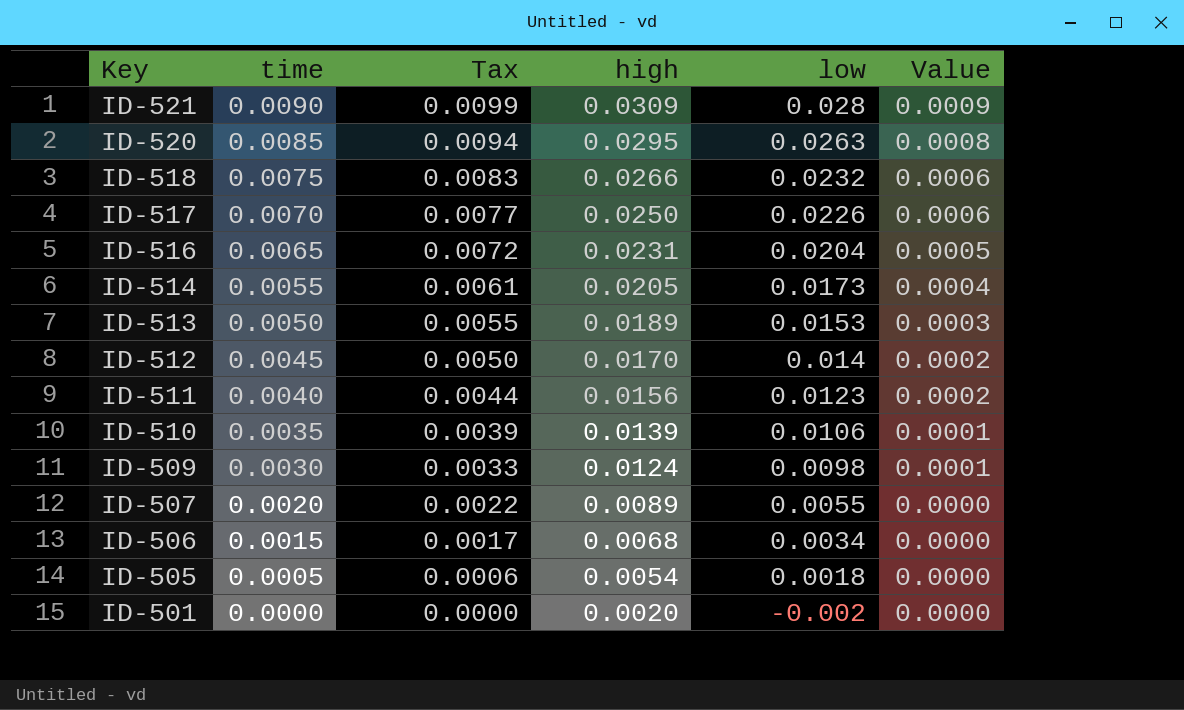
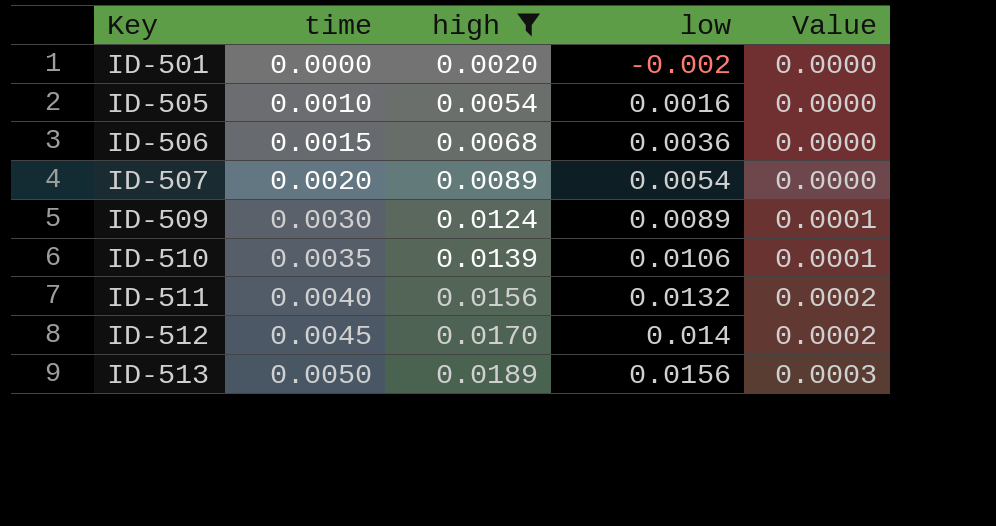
filter: none -> high <= 0.0189
row order: Key descending -> Key ascending
column Tax | formula: [time] * 1.1 -> none
ID-505 | time: 0.0005 -> 0.0010
ID-505 | low: 0.0018 -> 0.0016
ID-506 | low: 0.0034 -> 0.0036
ID-507 | low: 0.0055 -> 0.0054
ID-509 | low: 0.0098 -> 0.0089
ID-511 | low: 0.0123 -> 0.0132
ID-513 | low: 0.0153 -> 0.0156

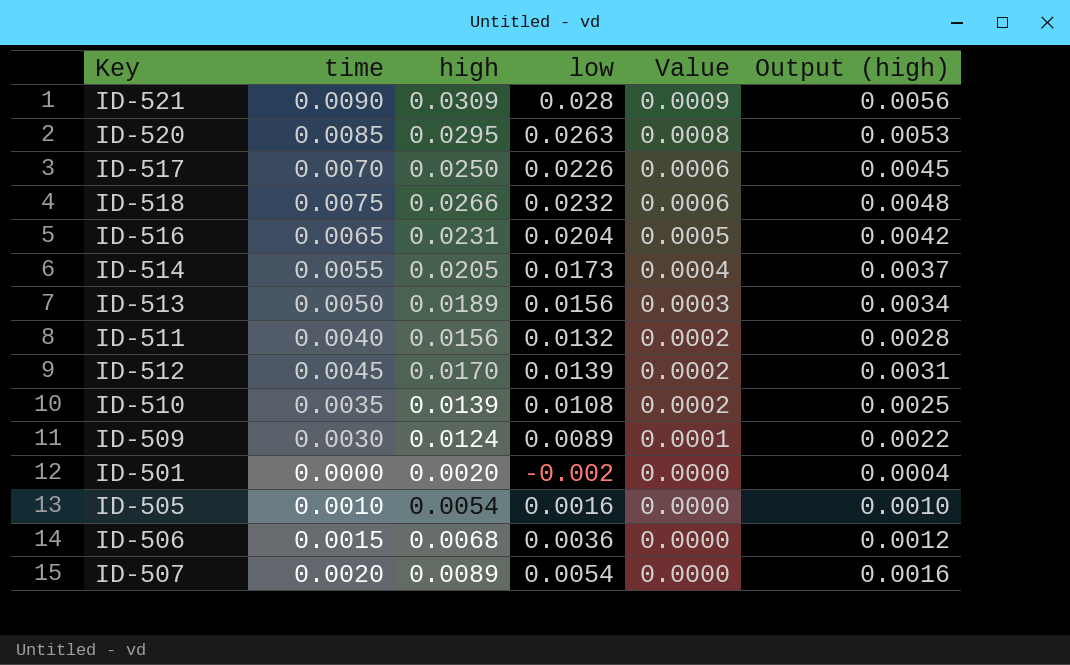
filter: high <= 0.0189 -> none
row order: Key ascending -> Value descending
column Output (high) | formula: none -> [high] * 0.18
ID-512 | low: 0.014 -> 0.0139
ID-510 | low: 0.0106 -> 0.0108
ID-510 | Value: 0.0001 -> 0.0002

